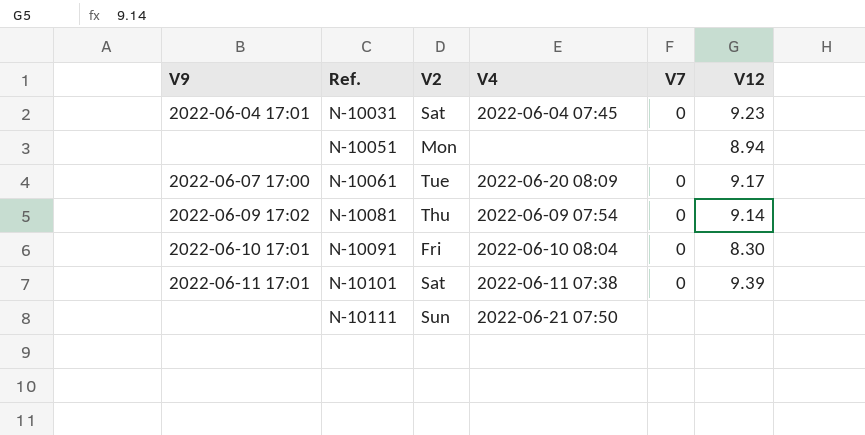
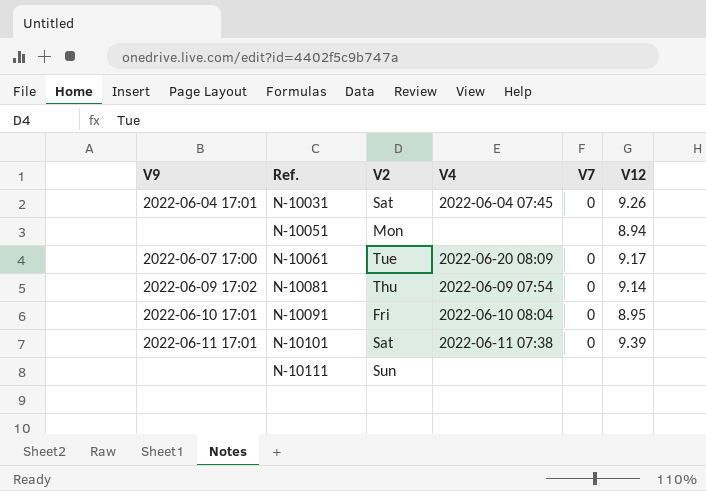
N-10031 | V12: 9.23 -> 9.26
N-10091 | V12: 8.30 -> 8.95
N-10111 | V4: 2022-06-21 07:50 -> none

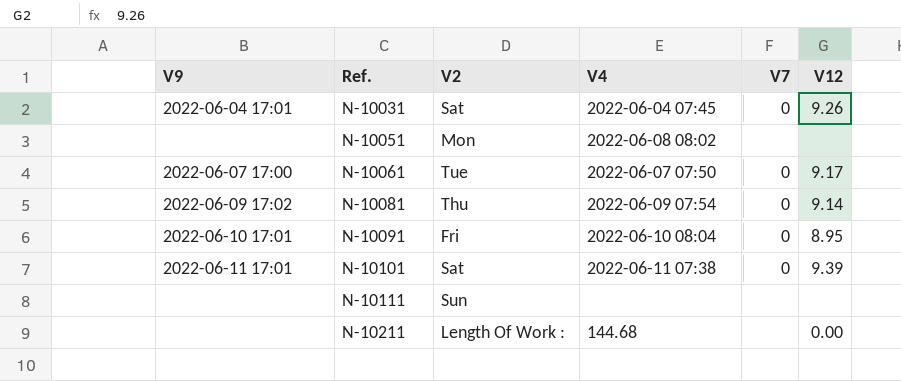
N-10051 | V4: none -> 2022-06-08 08:02
N-10051 | V12: 8.94 -> none
N-10061 | V4: 2022-06-20 08:09 -> 2022-06-07 07:50
row N-10211: none -> none | Length Of Work : | 144.68 | none | 0.00

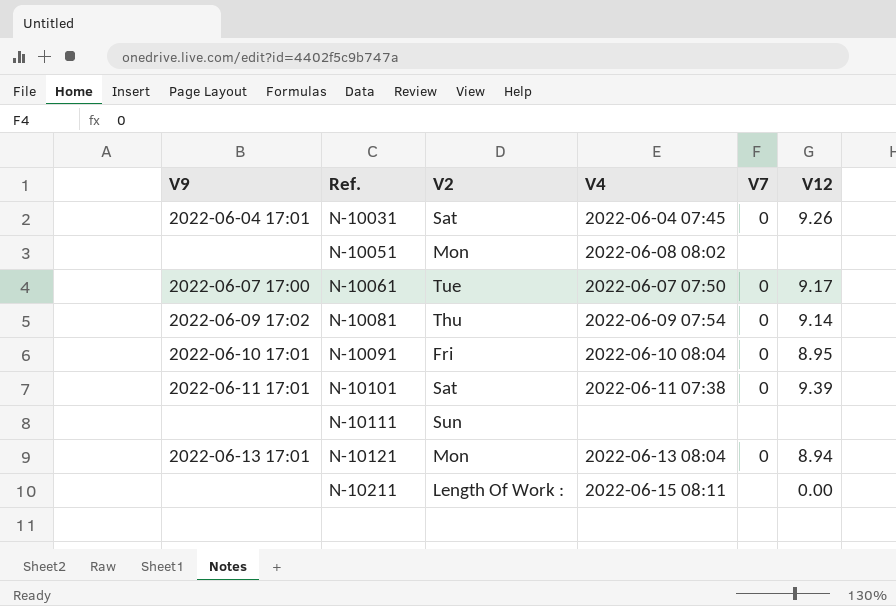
row N-10121: none -> 2022-06-13 17:01 | Mon | 2022-06-13 08:04 | 0 | 8.94
N-10211 | V4: 144.68 -> 2022-06-15 08:11

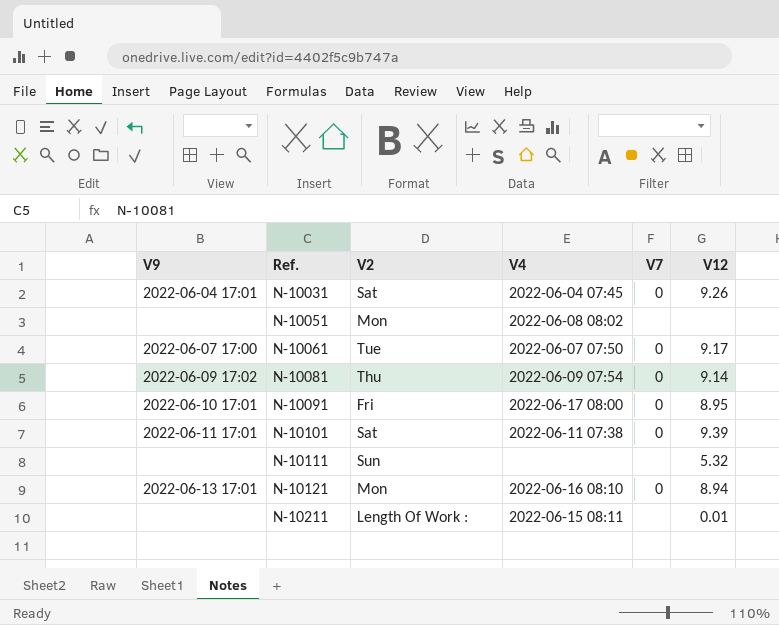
N-10091 | V4: 2022-06-10 08:04 -> 2022-06-17 08:00
N-10111 | V12: none -> 5.32
N-10121 | V4: 2022-06-13 08:04 -> 2022-06-16 08:10
N-10211 | V12: 0.00 -> 0.01

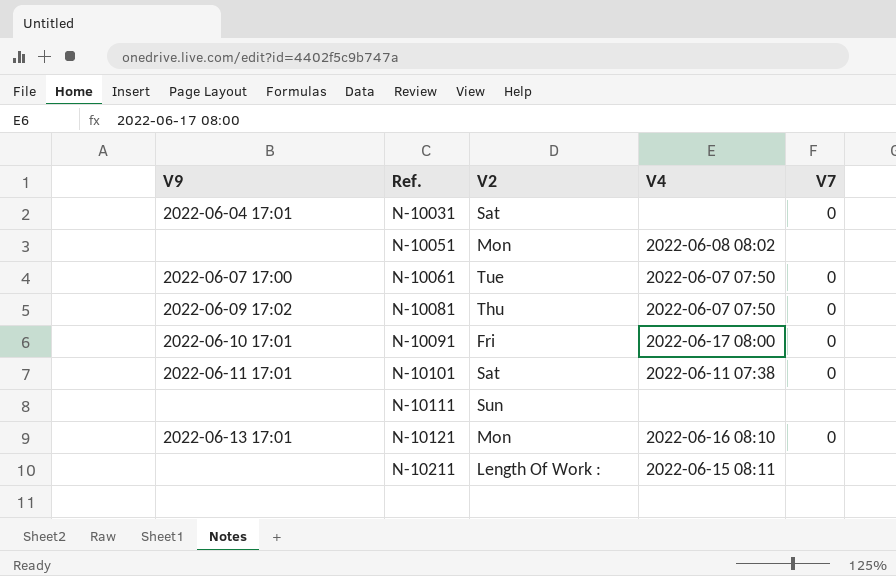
column V12 | position: 6 -> none
N-10031 | V4: 2022-06-04 07:45 -> none
N-10081 | V4: 2022-06-09 07:54 -> 2022-06-07 07:50

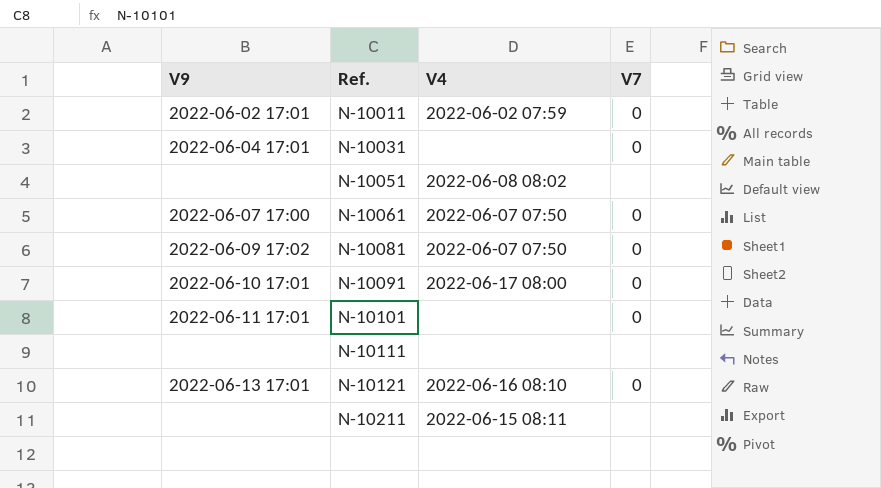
column V2 | position: 3 -> none
row N-10011: none -> 2022-06-02 17:01 | 2022-06-02 07:59 | 0
N-10101 | V4: 2022-06-11 07:38 -> none

